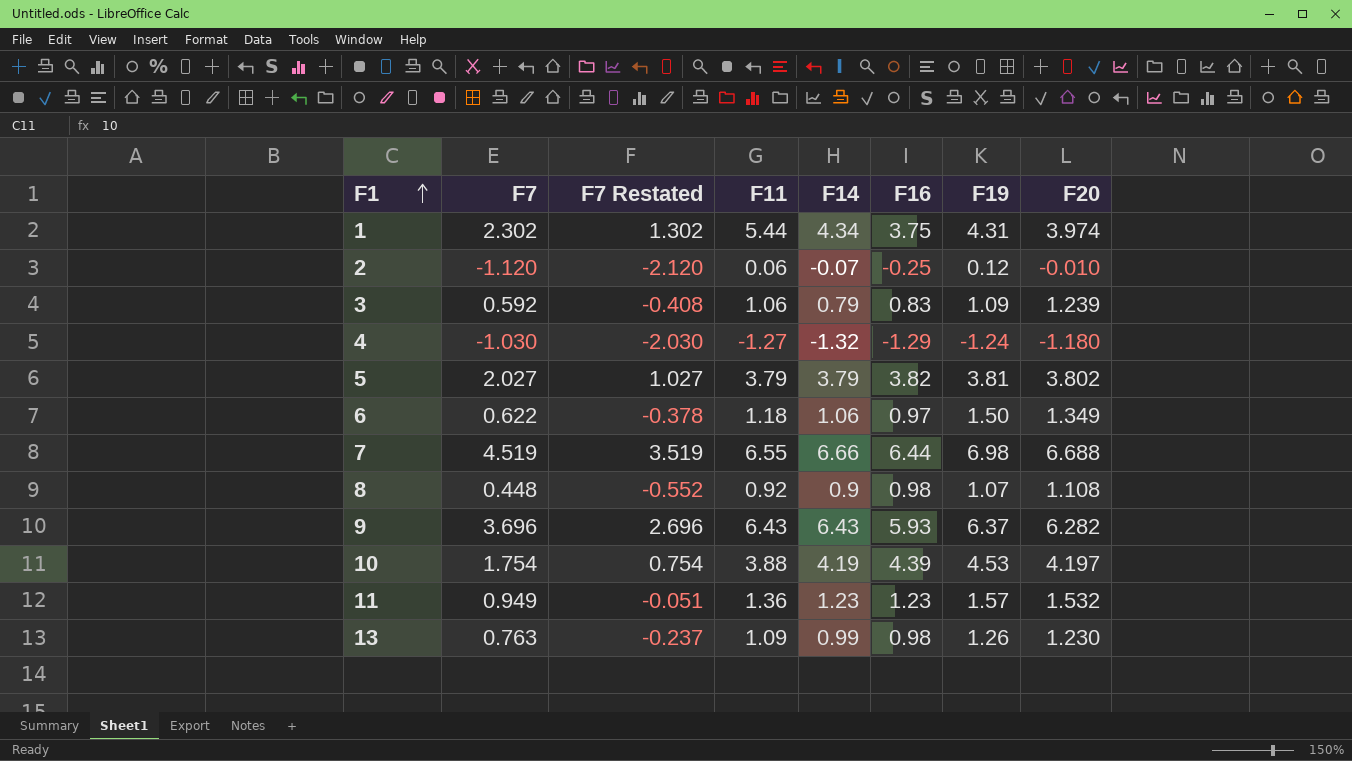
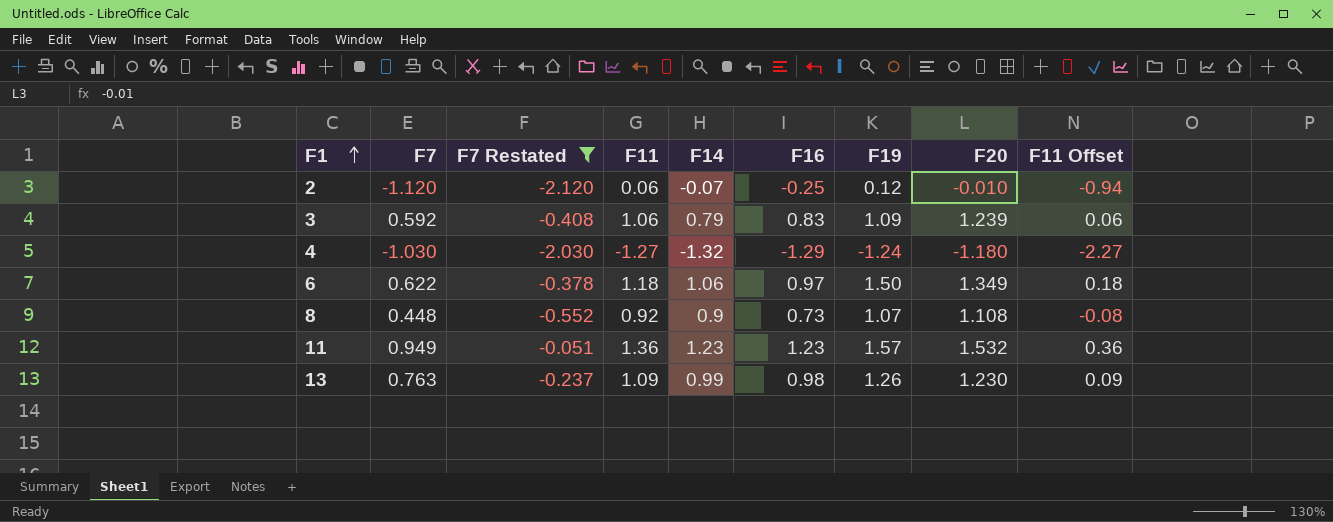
filter: none -> F7 Restated <= -0.051
column F11 Offset | formula: none -> [F11] - 1
8 | F16: 0.98 -> 0.73

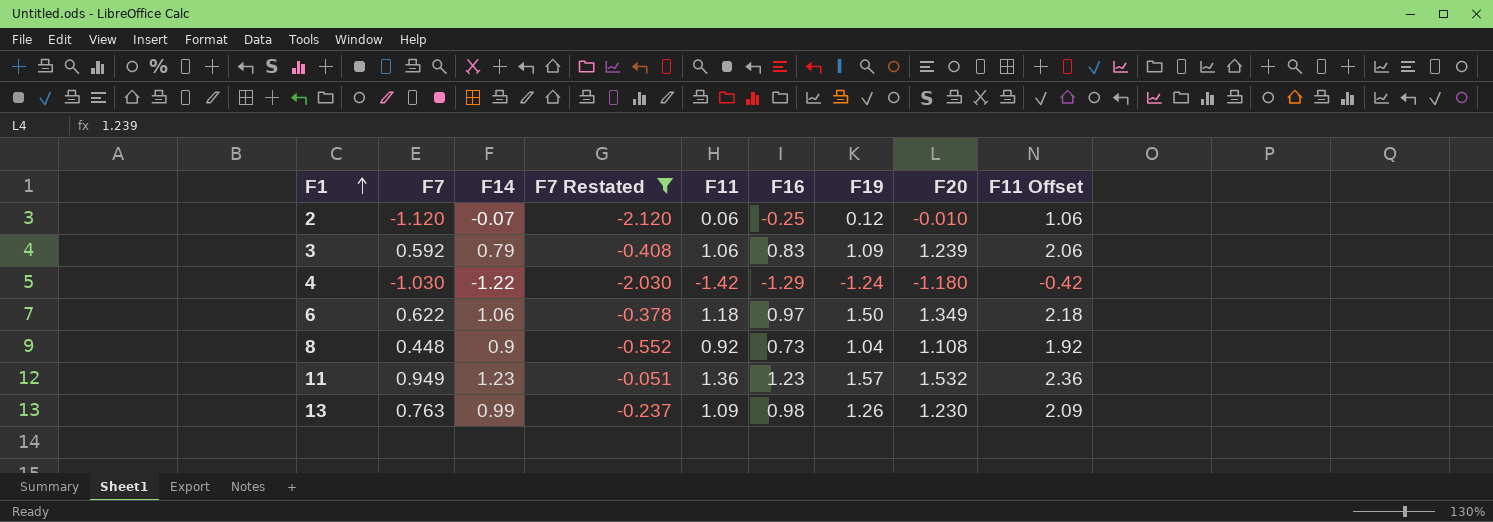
column F14 | position: 5 -> 3
column F11 Offset | formula: [F11] - 1 -> [F11] + 1
4 | F14: -1.32 -> -1.22
4 | F11: -1.27 -> -1.42
8 | F19: 1.07 -> 1.04

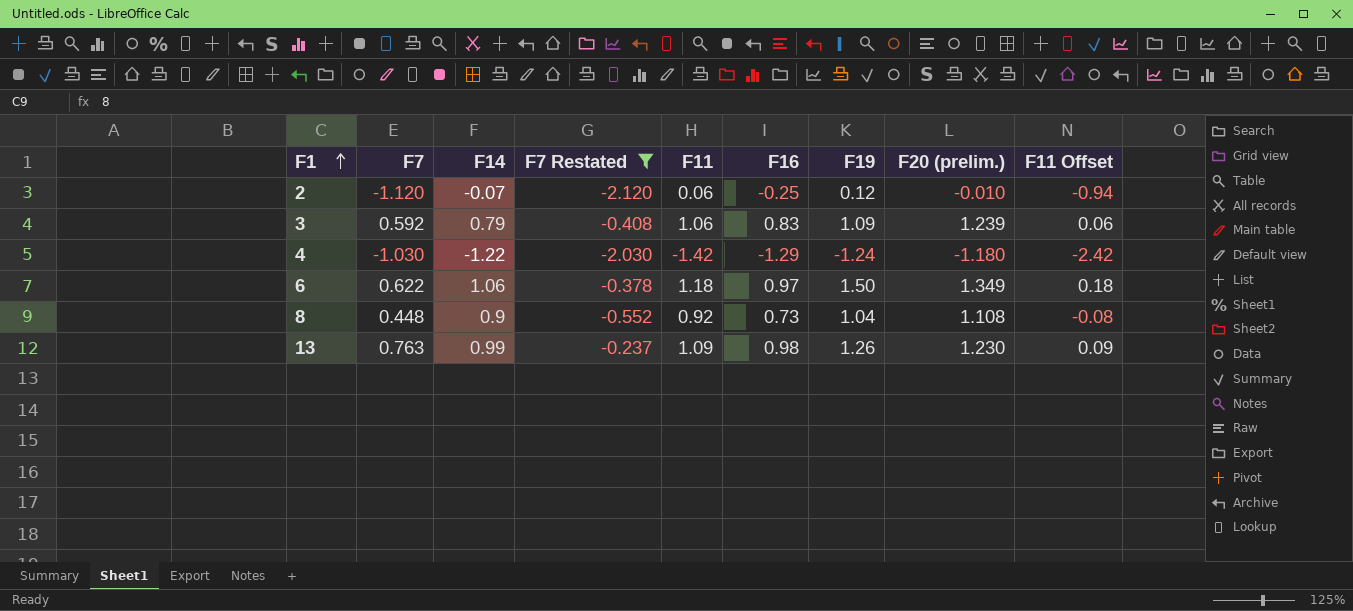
column name: F20 -> F20 (prelim.)
column F11 Offset | formula: [F11] + 1 -> [F11] - 1
row 11: 0.949 | 1.23 | -0.051 | 1.36 | 1.23 | 1.57 | 1.532 | 2.36 -> none

